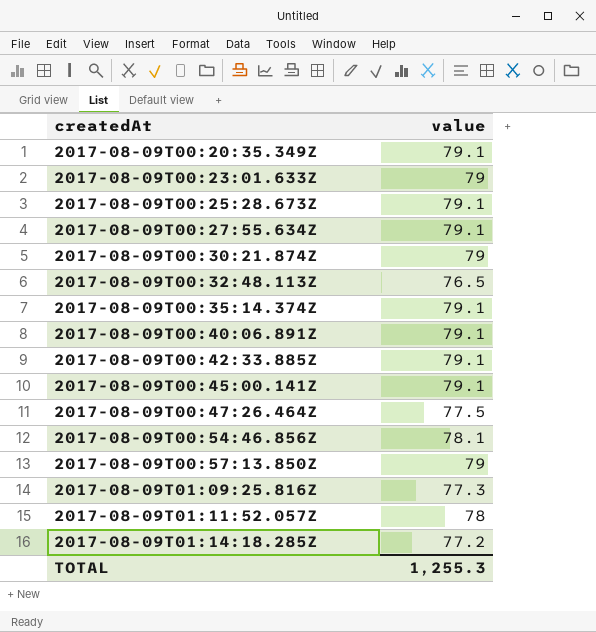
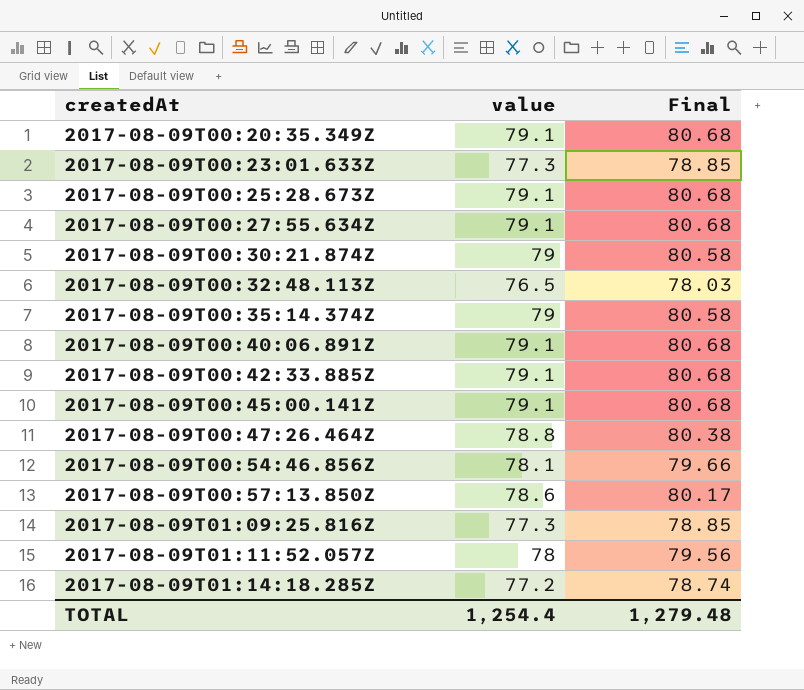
column Final | formula: none -> [value] * 1.02
2017-08-09T00:23:01.633Z | value: 79 -> 77.3
2017-08-09T00:35:14.374Z | value: 79.1 -> 79
2017-08-09T00:47:26.464Z | value: 77.5 -> 78.8
2017-08-09T00:57:13.850Z | value: 79 -> 78.6
TOTAL | value: 1,255.3 -> 1,254.4

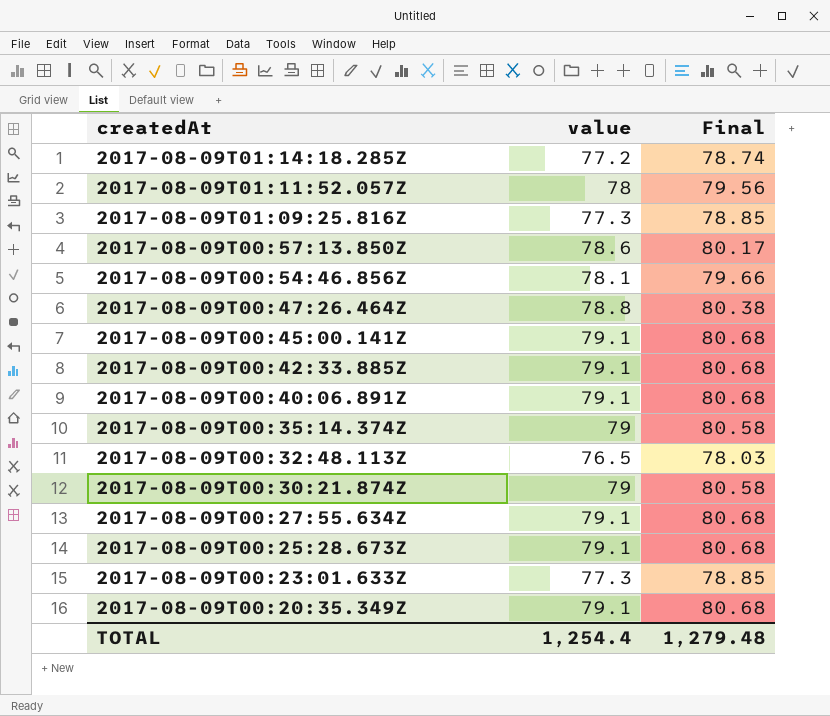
row order: createdAt ascending -> createdAt descending

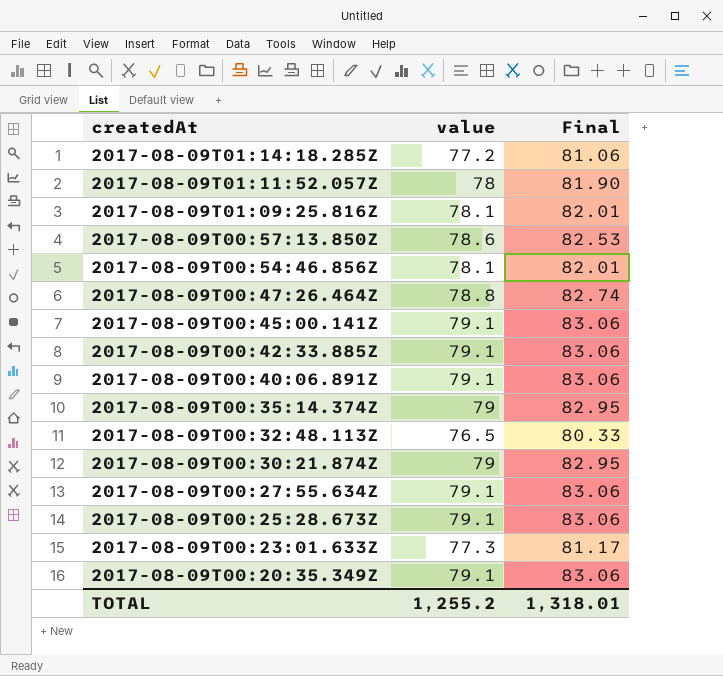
column Final | formula: [value] * 1.02 -> [value] * 1.05
2017-08-09T01:09:25.816Z | value: 77.3 -> 78.1
TOTAL | value: 1,254.4 -> 1,255.2
TOTAL | Final: 1,279.48 -> 1,318.01

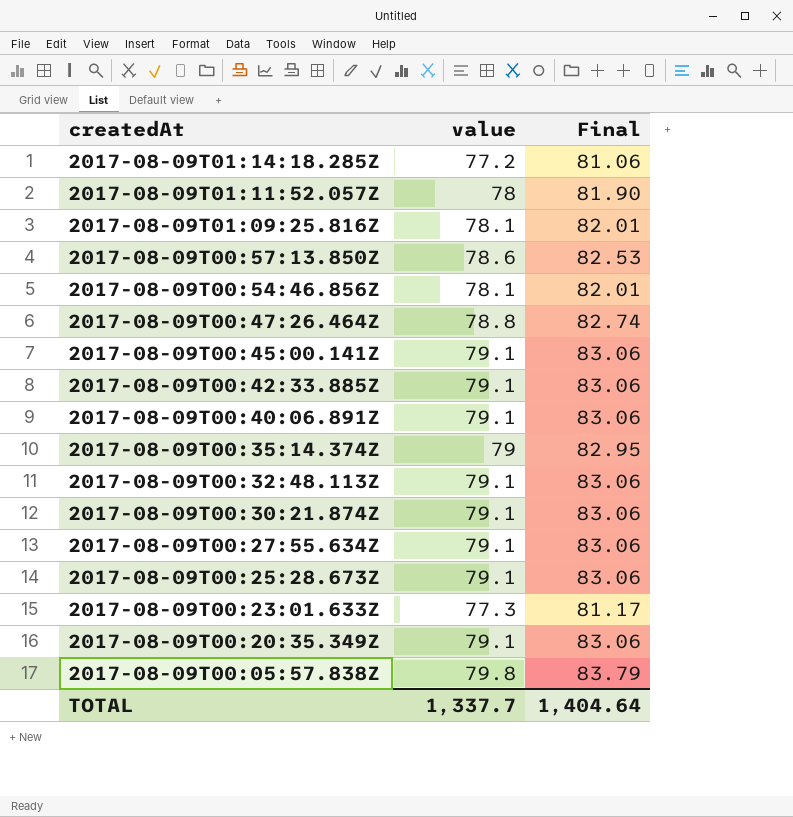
2017-08-09T00:32:48.113Z | value: 76.5 -> 79.1
2017-08-09T00:32:48.113Z | Final: 80.33 -> 83.06
2017-08-09T00:30:21.874Z | value: 79 -> 79.1
2017-08-09T00:30:21.874Z | Final: 82.95 -> 83.06
row 2017-08-09T00:05:57.838Z: none -> 79.8 | 83.79
TOTAL | value: 1,255.2 -> 1,337.7
TOTAL | Final: 1,318.01 -> 1,404.64

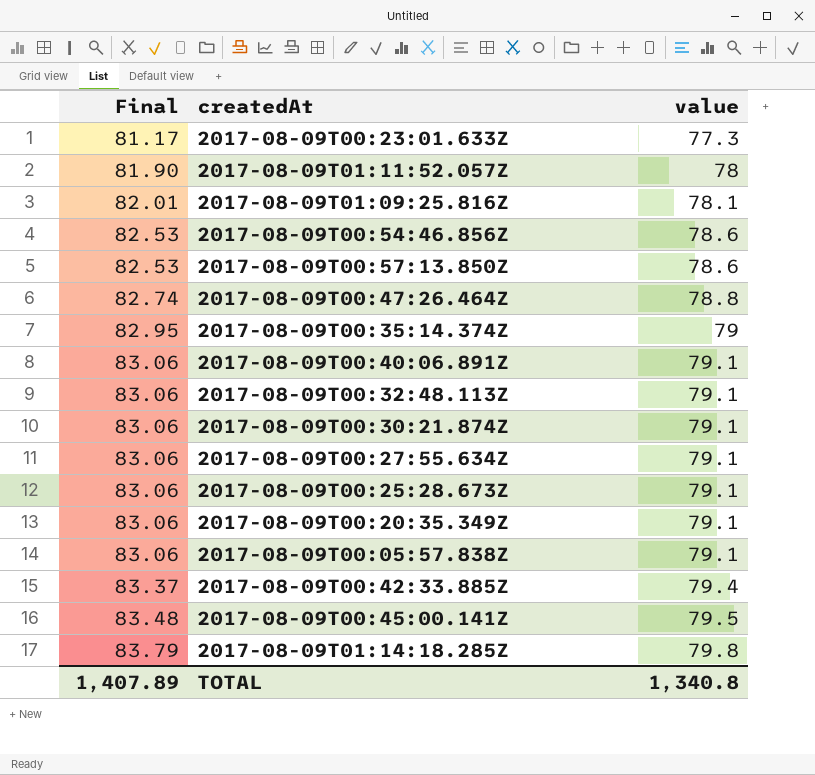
row order: createdAt descending -> Final ascending
column Final | position: 3 -> 1
2017-08-09T00:54:46.856Z | Final: 82.01 -> 82.53
2017-08-09T00:54:46.856Z | value: 78.1 -> 78.6
2017-08-09T00:05:57.838Z | Final: 83.79 -> 83.06
2017-08-09T00:05:57.838Z | value: 79.8 -> 79.1
2017-08-09T00:42:33.885Z | Final: 83.06 -> 83.37
2017-08-09T00:42:33.885Z | value: 79.1 -> 79.4
2017-08-09T00:45:00.141Z | Final: 83.06 -> 83.48
2017-08-09T00:45:00.141Z | value: 79.1 -> 79.5
2017-08-09T01:14:18.285Z | Final: 81.06 -> 83.79
2017-08-09T01:14:18.285Z | value: 77.2 -> 79.8
TOTAL | Final: 1,404.64 -> 1,407.89
TOTAL | value: 1,337.7 -> 1,340.8

